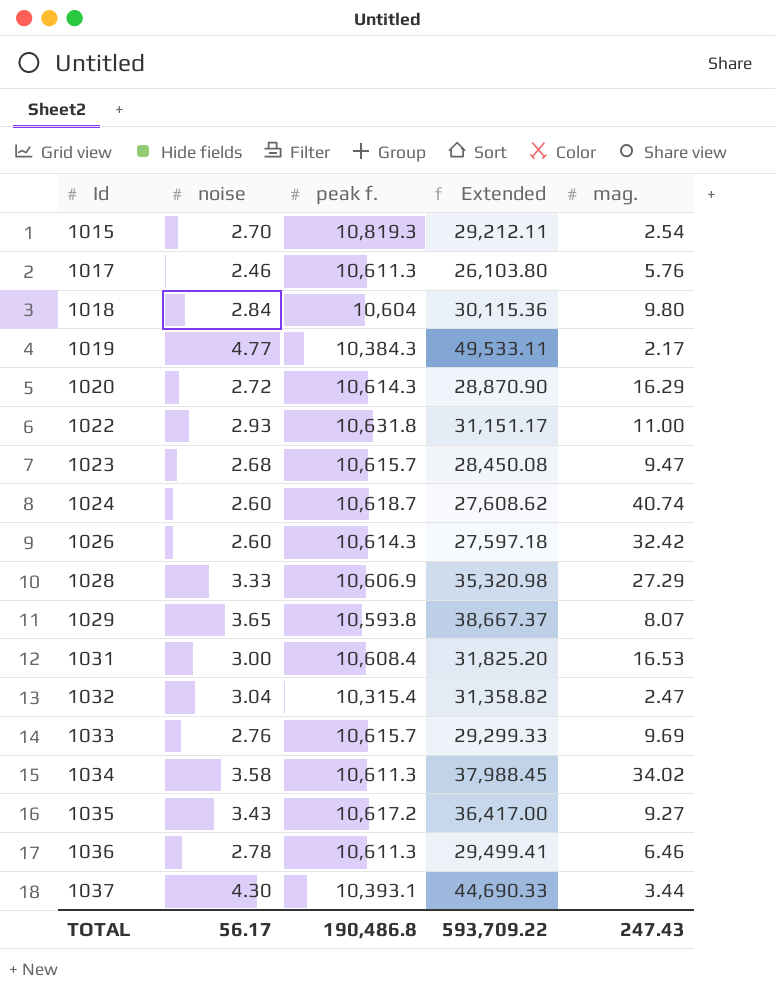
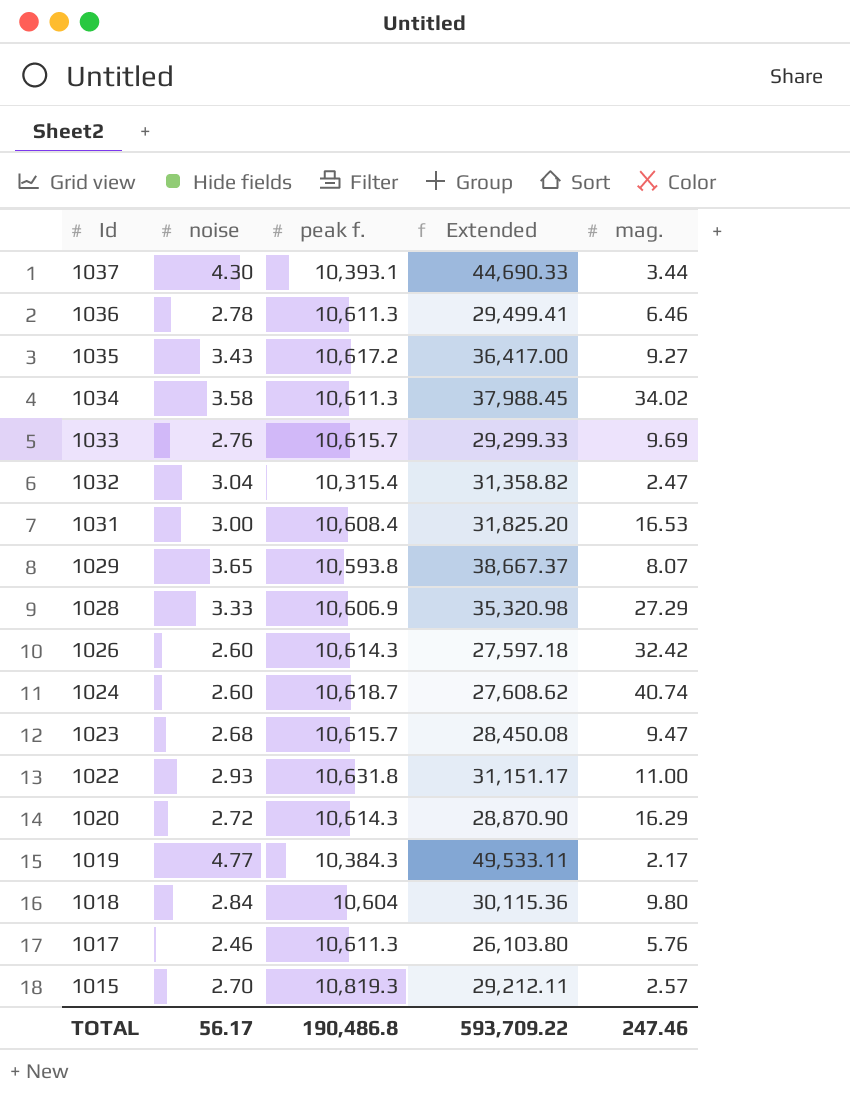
row order: Id ascending -> Id descending
1015 | mag.: 2.54 -> 2.57
TOTAL | mag.: 247.43 -> 247.46

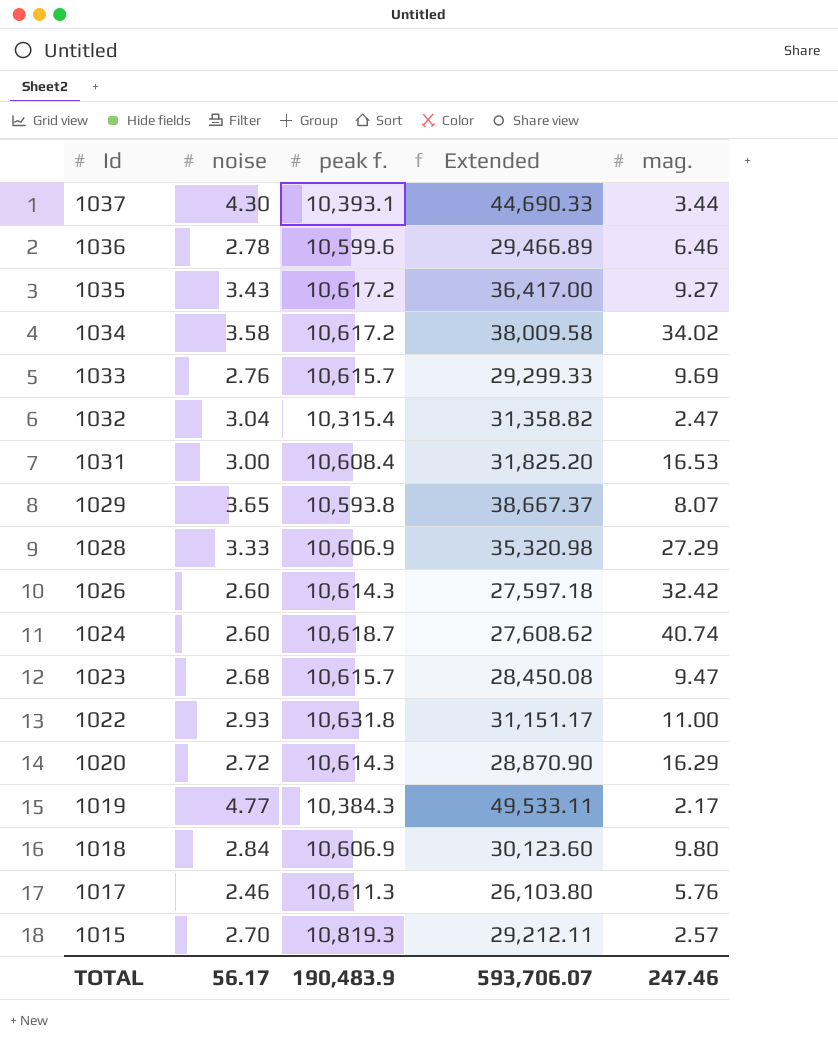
1036 | peak f.: 10,611.3 -> 10,599.6
1036 | Extended: 29,499.41 -> 29,466.89
1034 | peak f.: 10,611.3 -> 10,617.2
1034 | Extended: 37,988.45 -> 38,009.58
1018 | peak f.: 10,604 -> 10,606.9
1018 | Extended: 30,115.36 -> 30,123.60
TOTAL | peak f.: 190,486.8 -> 190,483.9
TOTAL | Extended: 593,709.22 -> 593,706.07

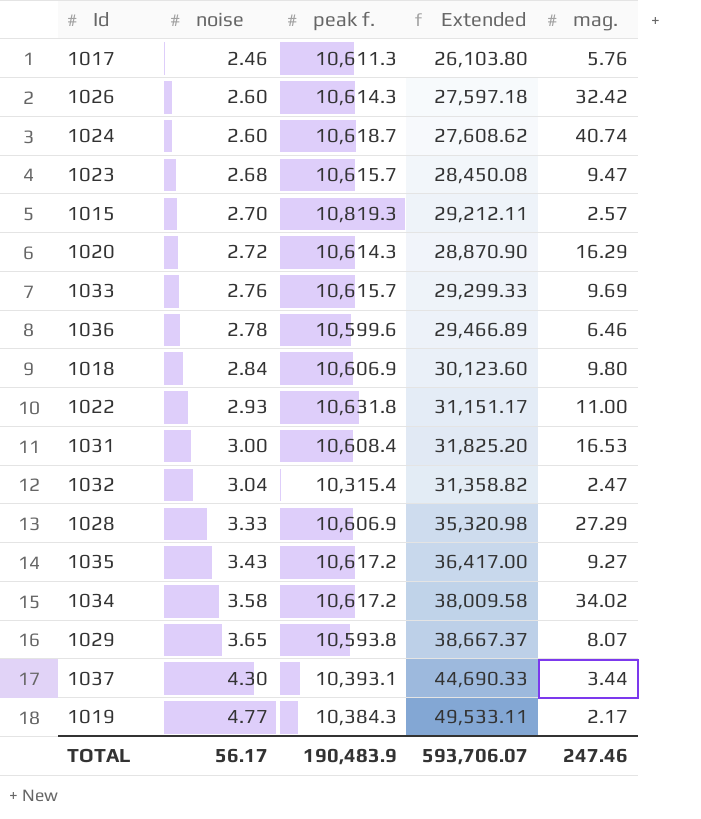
row order: Id descending -> noise ascending

